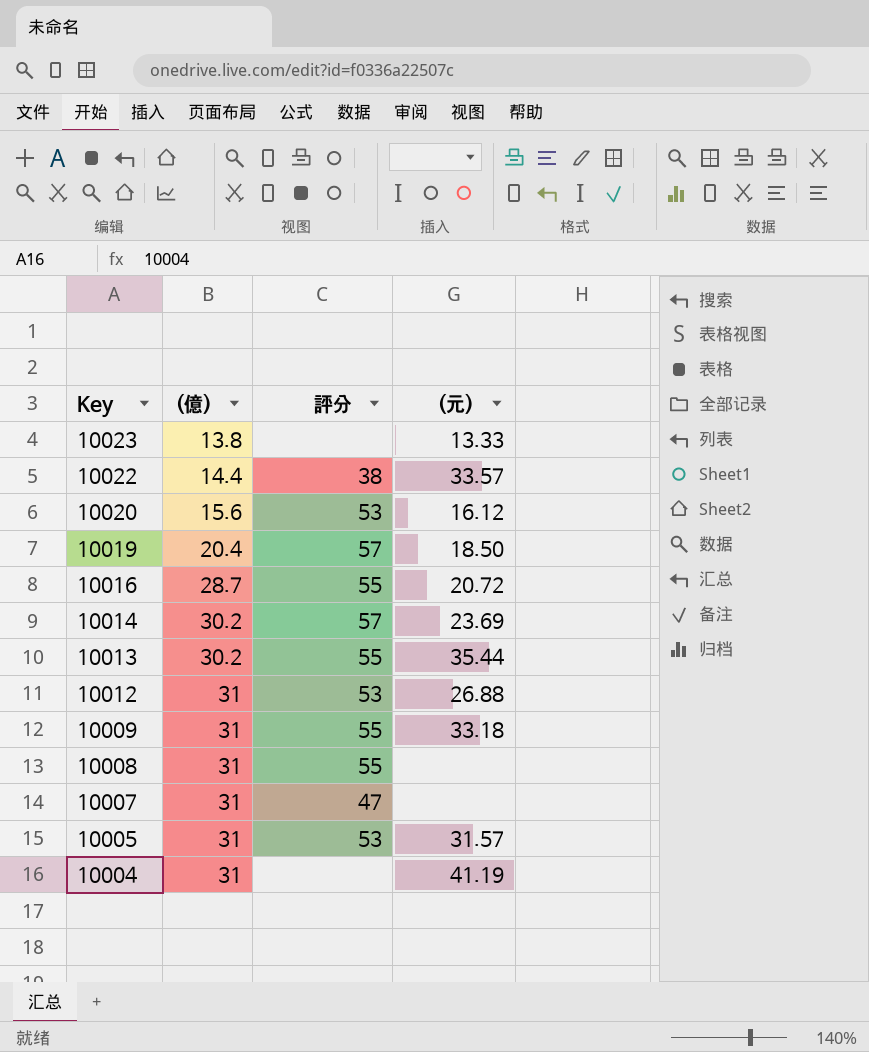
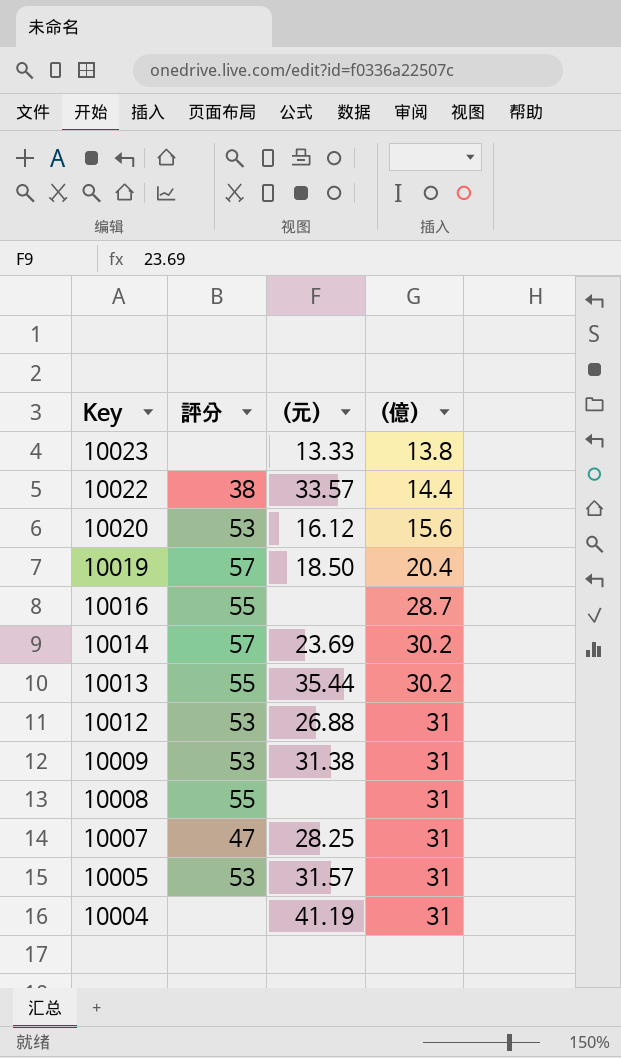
column (億) | position: 2 -> 4
10016 | (元): 20.72 -> none
10009 | 評分: 55 -> 53
10009 | (元): 33.18 -> 31.38
10007 | (元): none -> 28.25

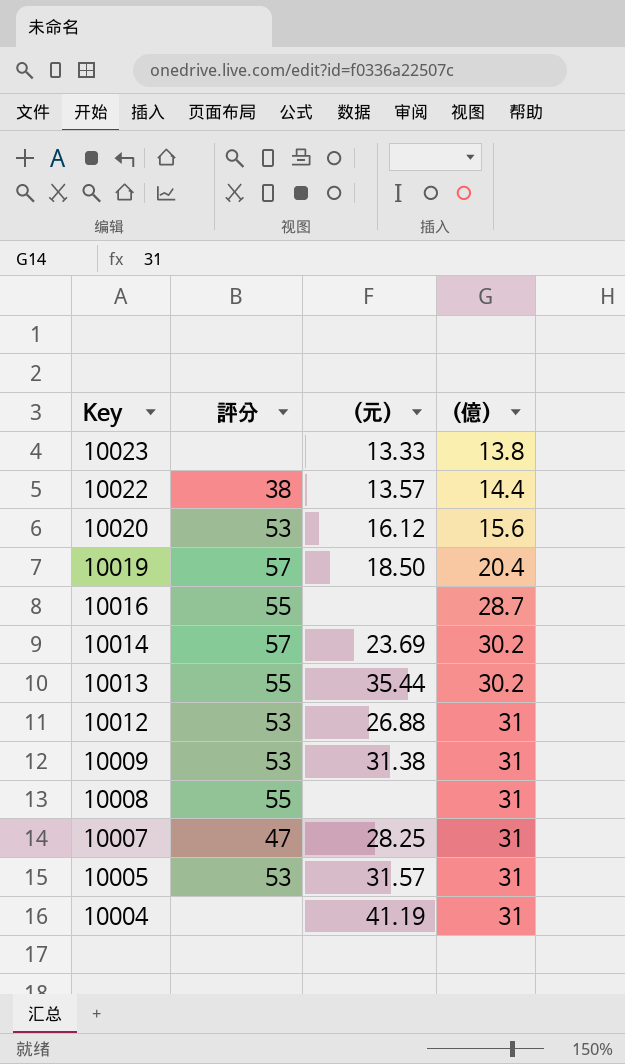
10022 | (元): 33.57 -> 13.57

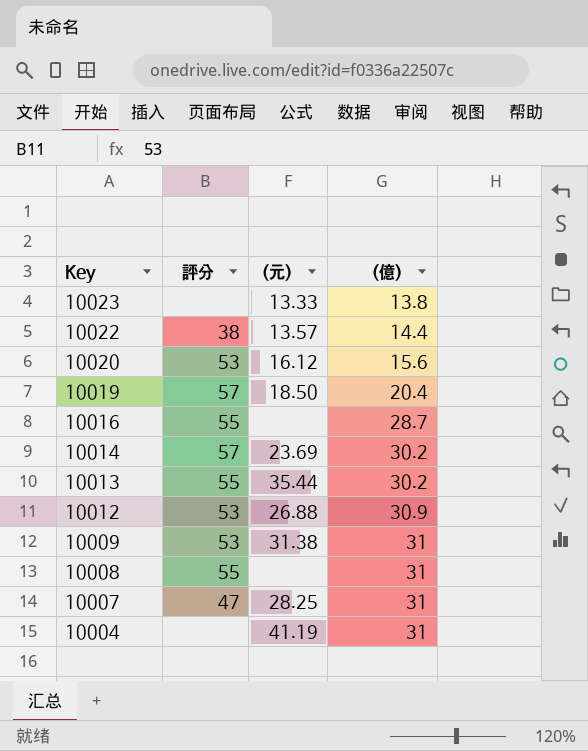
row 10005: 53 | 31.57 | 31 -> none
10012 | (億): 31 -> 30.9

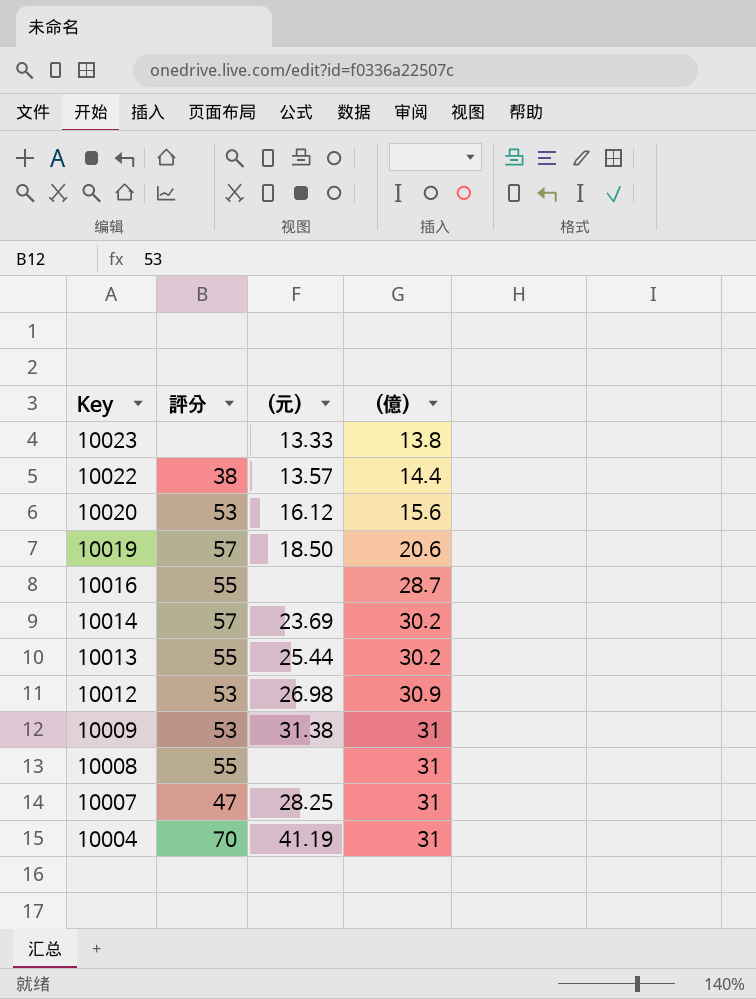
10019 | (億): 20.4 -> 20.6
10013 | (元): 35.44 -> 25.44
10012 | (元): 26.88 -> 26.98
10004 | 評分: none -> 70

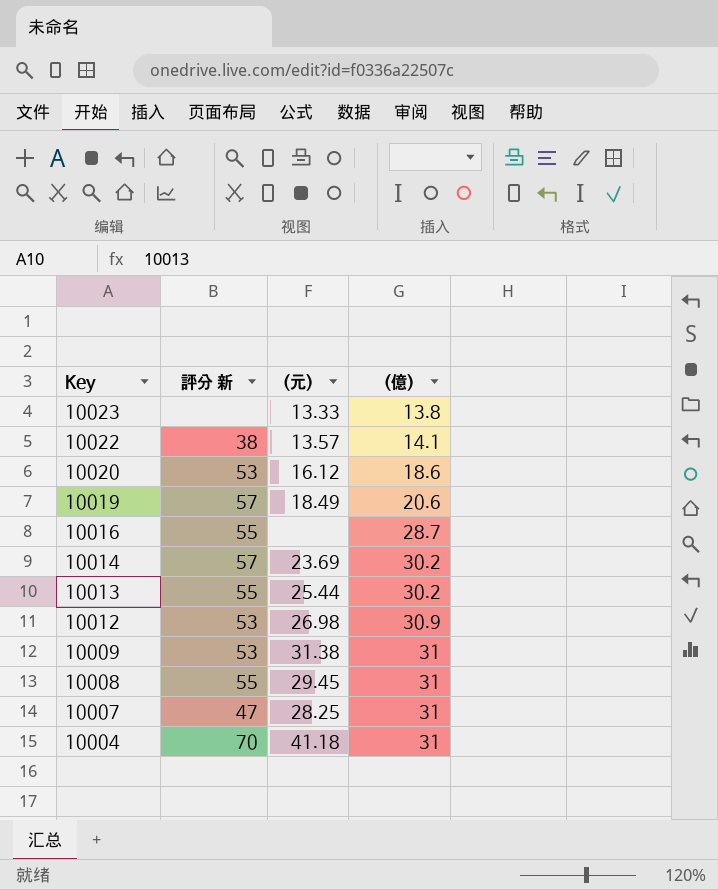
column name: 評分 -> 評分 新
10022 | (億): 14.4 -> 14.1
10020 | (億): 15.6 -> 18.6
10019 | (元): 18.50 -> 18.49
10008 | (元): none -> 29.45
10004 | (元): 41.19 -> 41.18

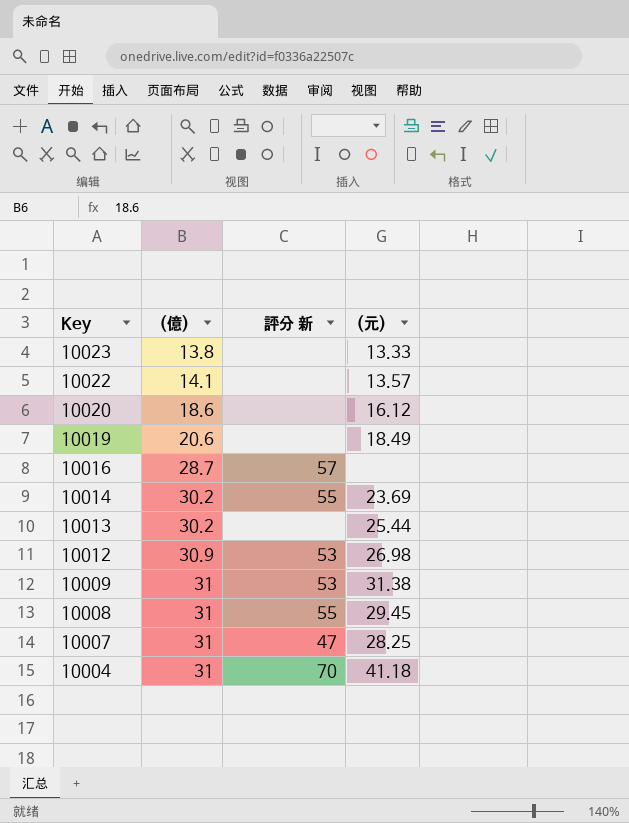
column (億) | position: 4 -> 2
10022 | 評分 新: 38 -> none
10020 | 評分 新: 53 -> none
10019 | 評分 新: 57 -> none
10016 | 評分 新: 55 -> 57
10014 | 評分 新: 57 -> 55
10013 | 評分 新: 55 -> none

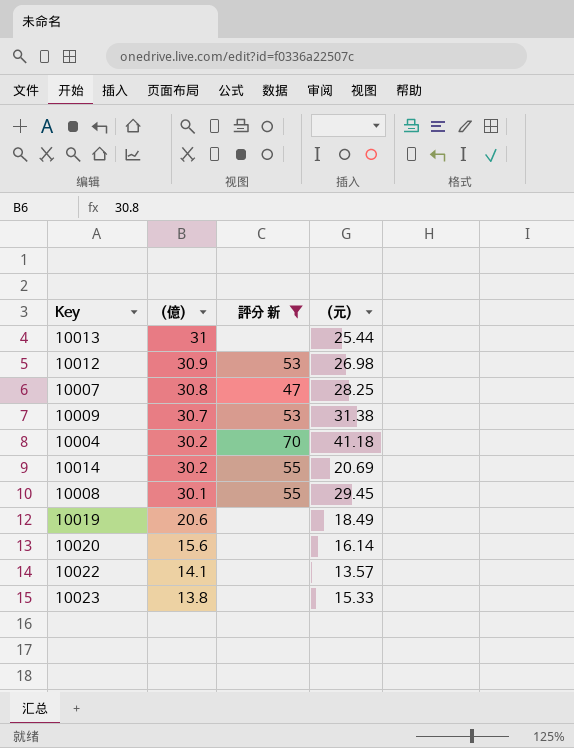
filter: none -> 評分 新 != 57
row order: Key descending -> (億) descending
10013 | (億): 30.2 -> 31
10007 | (億): 31 -> 30.8
10009 | (億): 31 -> 30.7
10004 | (億): 31 -> 30.2
10014 | (元): 23.69 -> 20.69
10008 | (億): 31 -> 30.1
10020 | (億): 18.6 -> 15.6
10020 | (元): 16.12 -> 16.14
10023 | (元): 13.33 -> 15.33

